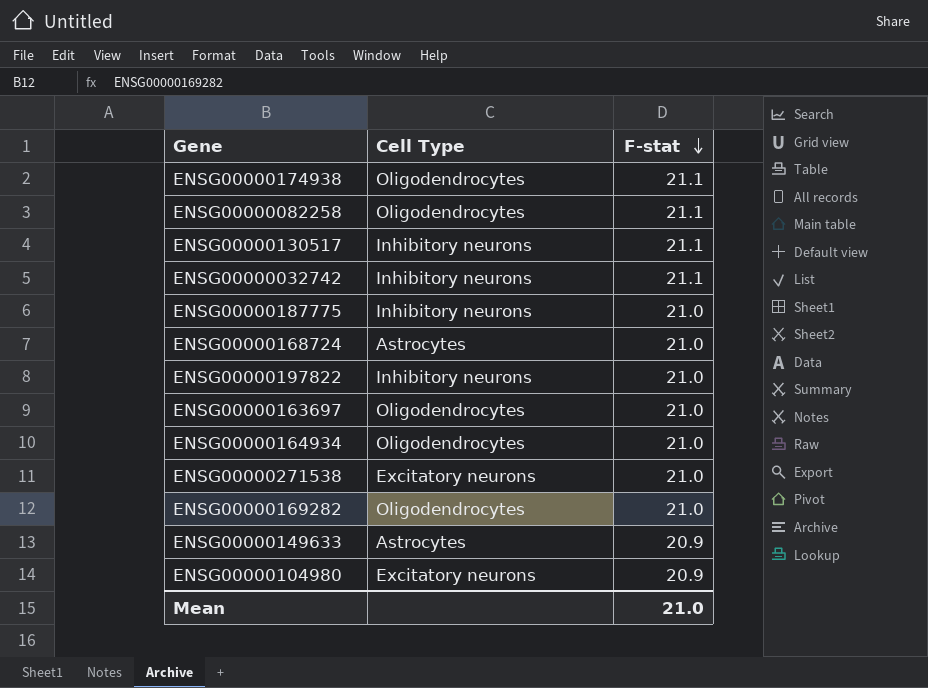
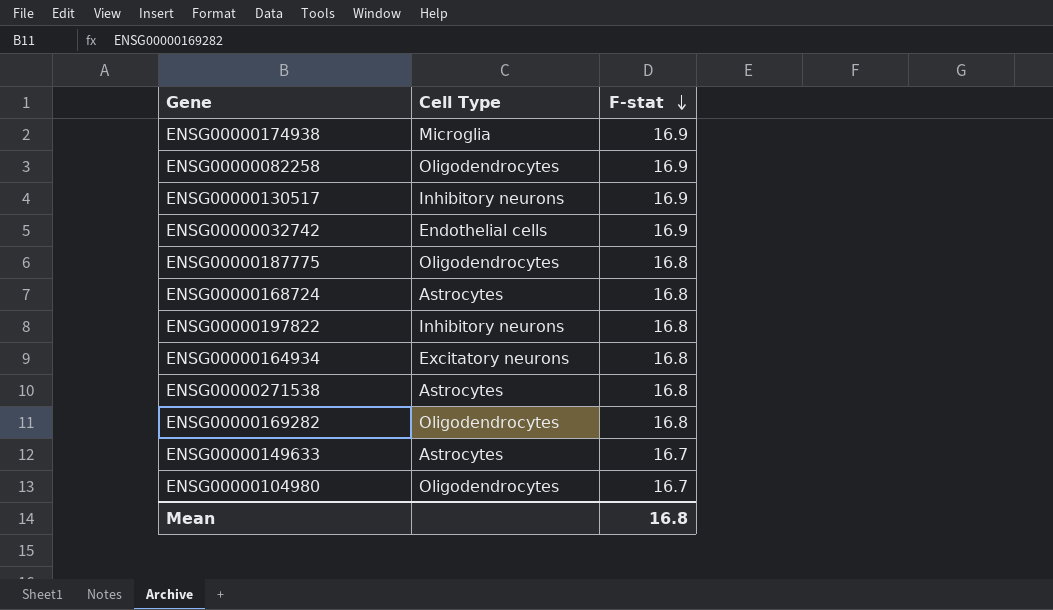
row ENSG00000163697: Oligodendrocytes | 21.0 -> none
ENSG00000174938 | Cell Type: Oligodendrocytes -> Microglia
ENSG00000174938 | F-stat: 21.1 -> 16.9
ENSG00000082258 | F-stat: 21.1 -> 16.9
ENSG00000130517 | F-stat: 21.1 -> 16.9
ENSG00000032742 | Cell Type: Inhibitory neurons -> Endothelial cells
ENSG00000032742 | F-stat: 21.1 -> 16.9
ENSG00000187775 | Cell Type: Inhibitory neurons -> Oligodendrocytes
ENSG00000187775 | F-stat: 21.0 -> 16.8
ENSG00000168724 | F-stat: 21.0 -> 16.8
ENSG00000197822 | F-stat: 21.0 -> 16.8
ENSG00000164934 | Cell Type: Oligodendrocytes -> Excitatory neurons
ENSG00000164934 | F-stat: 21.0 -> 16.8
ENSG00000271538 | Cell Type: Excitatory neurons -> Astrocytes
ENSG00000271538 | F-stat: 21.0 -> 16.8
ENSG00000169282 | F-stat: 21.0 -> 16.8
ENSG00000149633 | F-stat: 20.9 -> 16.7
ENSG00000104980 | Cell Type: Excitatory neurons -> Oligodendrocytes
ENSG00000104980 | F-stat: 20.9 -> 16.7
Mean | F-stat: 21.0 -> 16.8

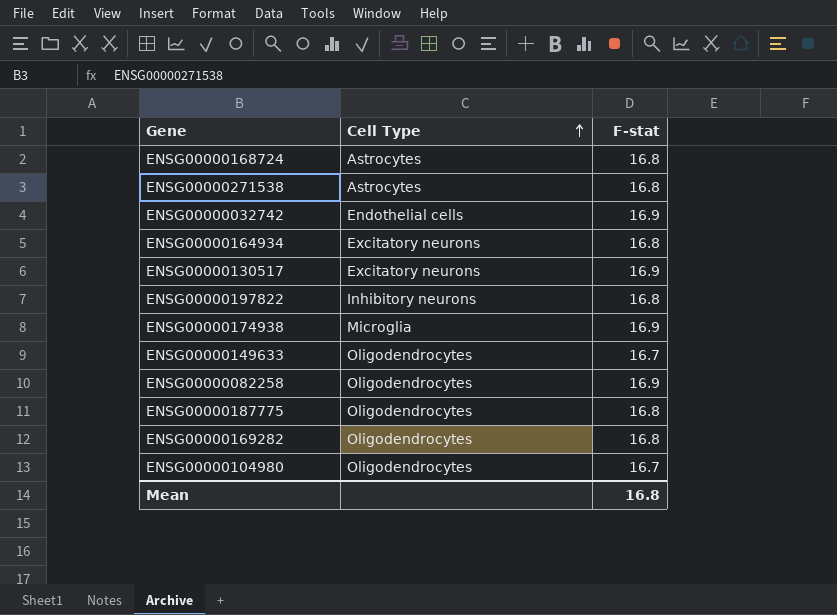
row order: F-stat descending -> Cell Type ascending
ENSG00000130517 | Cell Type: Inhibitory neurons -> Excitatory neurons
ENSG00000149633 | Cell Type: Astrocytes -> Oligodendrocytes

